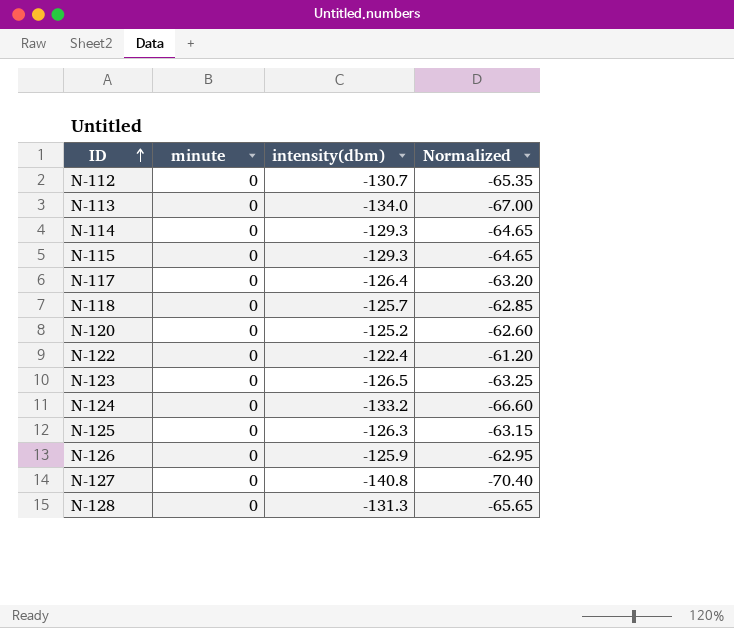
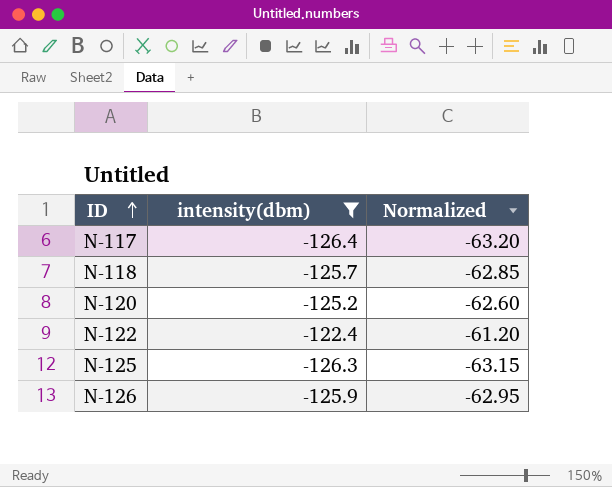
filter: none -> intensity(dbm) >= -126.4
column minute | position: 2 -> none

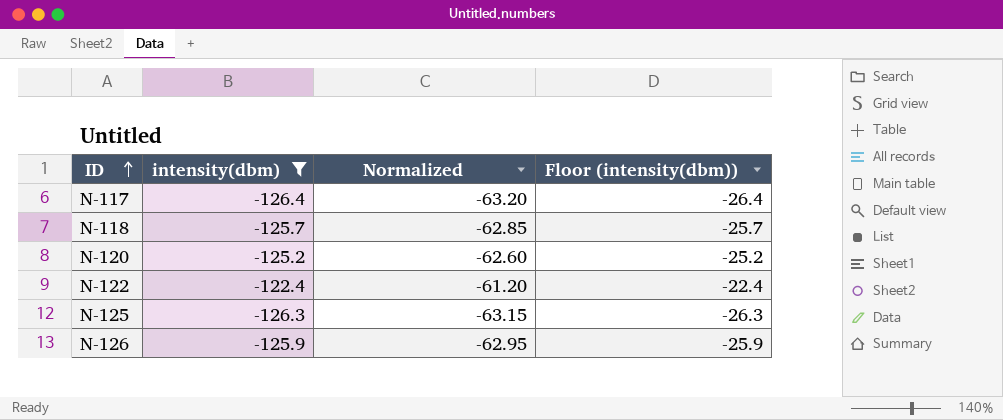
column Floor (intensity(dbm)) | formula: none -> [intensity(dbm)] + 100

